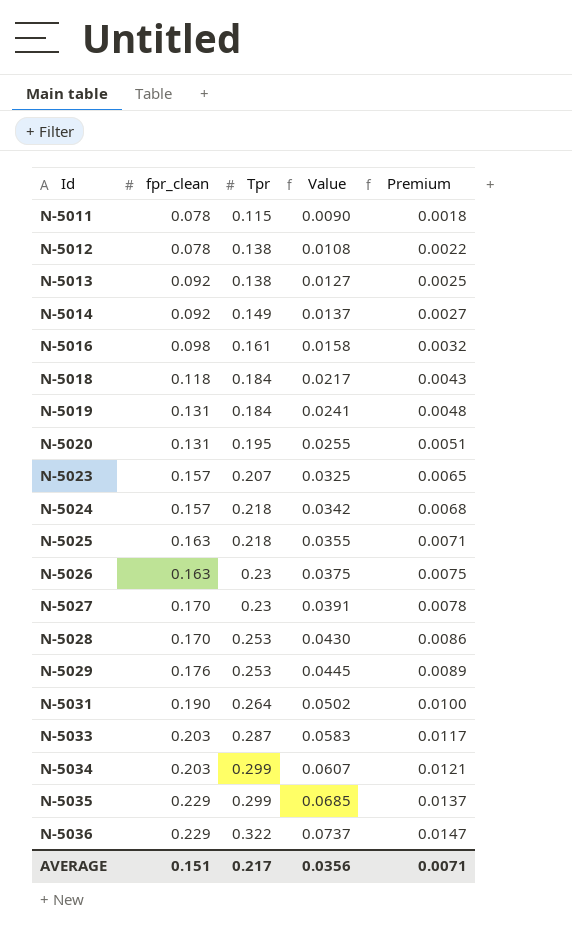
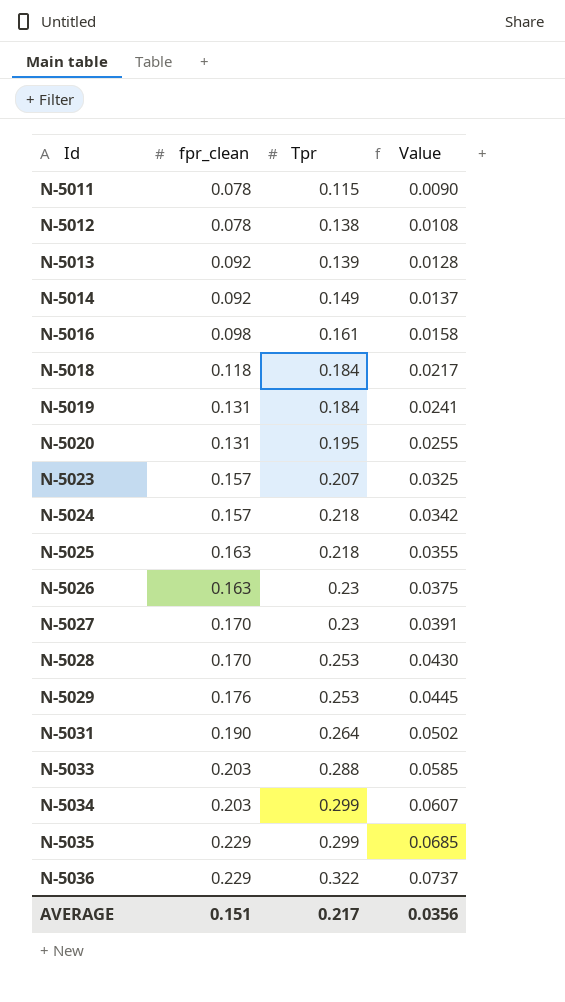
column Premium | formula: [Value] * 0.2 -> none
N-5013 | Tpr: 0.138 -> 0.139
N-5013 | Value: 0.0127 -> 0.0128
N-5033 | Tpr: 0.287 -> 0.288
N-5033 | Value: 0.0583 -> 0.0585

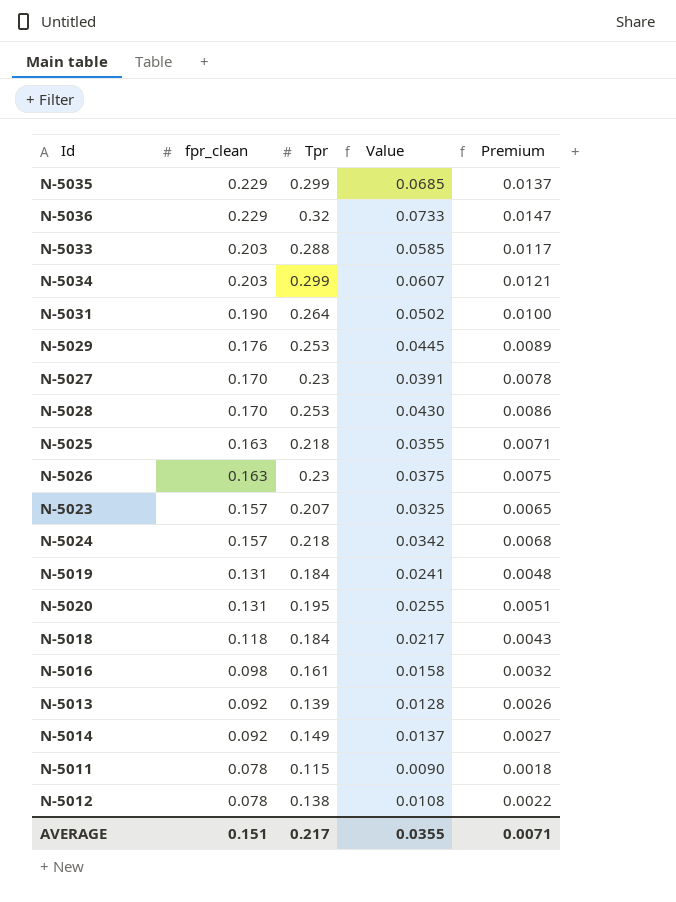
row order: Id ascending -> fpr_clean descending
column Premium | formula: none -> [Value] * 0.2
N-5036 | Tpr: 0.322 -> 0.32
N-5036 | Value: 0.0737 -> 0.0733
AVERAGE | Value: 0.0356 -> 0.0355

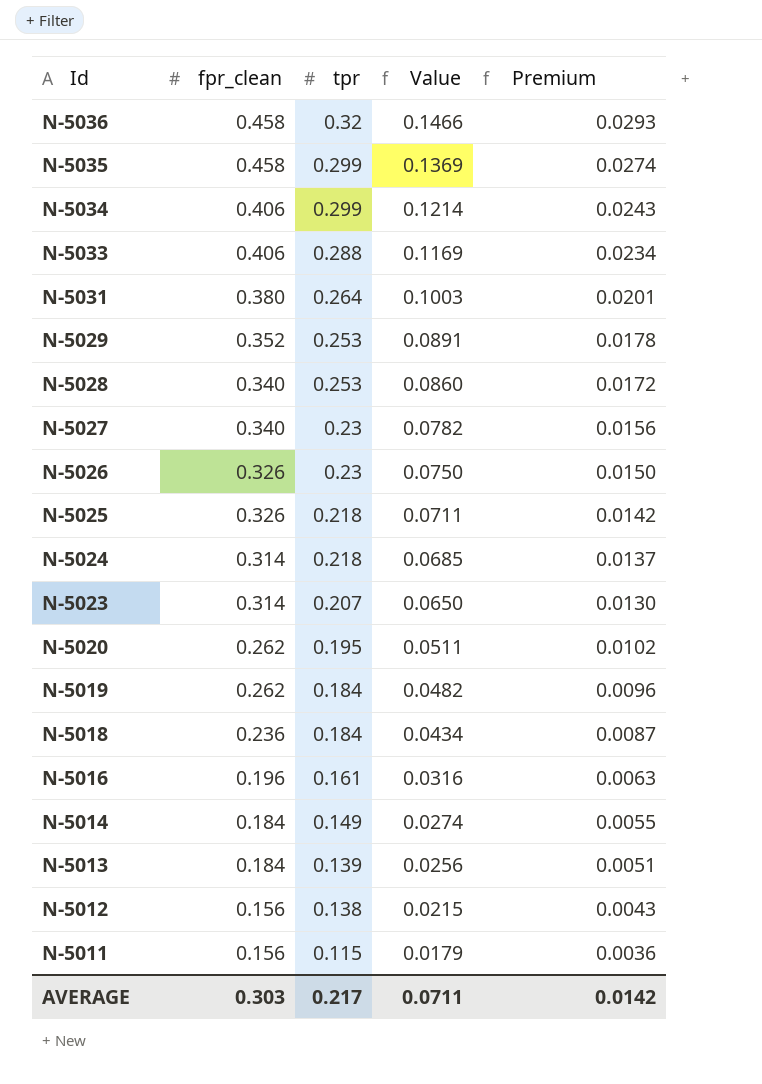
row order: fpr_clean descending -> Id descending
column name: Tpr -> tpr
N-5036 | fpr_clean: 0.229 -> 0.458
N-5036 | Value: 0.0733 -> 0.1466
N-5036 | Premium: 0.0147 -> 0.0293
N-5035 | fpr_clean: 0.229 -> 0.458
N-5035 | Value: 0.0685 -> 0.1369
N-5035 | Premium: 0.0137 -> 0.0274
N-5034 | fpr_clean: 0.203 -> 0.406
N-5034 | Value: 0.0607 -> 0.1214
N-5034 | Premium: 0.0121 -> 0.0243
N-5033 | fpr_clean: 0.203 -> 0.406
N-5033 | Value: 0.0585 -> 0.1169
N-5033 | Premium: 0.0117 -> 0.0234
N-5031 | fpr_clean: 0.190 -> 0.380
N-5031 | Value: 0.0502 -> 0.1003
N-5031 | Premium: 0.0100 -> 0.0201
N-5029 | fpr_clean: 0.176 -> 0.352
N-5029 | Value: 0.0445 -> 0.0891
N-5029 | Premium: 0.0089 -> 0.0178
N-5028 | fpr_clean: 0.170 -> 0.340
N-5028 | Value: 0.0430 -> 0.0860
N-5028 | Premium: 0.0086 -> 0.0172
N-5027 | fpr_clean: 0.170 -> 0.340
N-5027 | Value: 0.0391 -> 0.0782
N-5027 | Premium: 0.0078 -> 0.0156
N-5026 | fpr_clean: 0.163 -> 0.326
N-5026 | Value: 0.0375 -> 0.0750
N-5026 | Premium: 0.0075 -> 0.0150
N-5025 | fpr_clean: 0.163 -> 0.326
N-5025 | Value: 0.0355 -> 0.0711
N-5025 | Premium: 0.0071 -> 0.0142
N-5024 | fpr_clean: 0.157 -> 0.314
N-5024 | Value: 0.0342 -> 0.0685
N-5024 | Premium: 0.0068 -> 0.0137
N-5023 | fpr_clean: 0.157 -> 0.314
N-5023 | Value: 0.0325 -> 0.0650
N-5023 | Premium: 0.0065 -> 0.0130
N-5020 | fpr_clean: 0.131 -> 0.262
N-5020 | Value: 0.0255 -> 0.0511
N-5020 | Premium: 0.0051 -> 0.0102
N-5019 | fpr_clean: 0.131 -> 0.262
N-5019 | Value: 0.0241 -> 0.0482
N-5019 | Premium: 0.0048 -> 0.0096
N-5018 | fpr_clean: 0.118 -> 0.236
N-5018 | Value: 0.0217 -> 0.0434
N-5018 | Premium: 0.0043 -> 0.0087
N-5016 | fpr_clean: 0.098 -> 0.196
N-5016 | Value: 0.0158 -> 0.0316
N-5016 | Premium: 0.0032 -> 0.0063
N-5014 | fpr_clean: 0.092 -> 0.184
N-5014 | Value: 0.0137 -> 0.0274
N-5014 | Premium: 0.0027 -> 0.0055
N-5013 | fpr_clean: 0.092 -> 0.184
N-5013 | Value: 0.0128 -> 0.0256
N-5013 | Premium: 0.0026 -> 0.0051
N-5012 | fpr_clean: 0.078 -> 0.156
N-5012 | Value: 0.0108 -> 0.0215
N-5012 | Premium: 0.0022 -> 0.0043
N-5011 | fpr_clean: 0.078 -> 0.156
N-5011 | Value: 0.0090 -> 0.0179
N-5011 | Premium: 0.0018 -> 0.0036
AVERAGE | fpr_clean: 0.151 -> 0.303
AVERAGE | Value: 0.0355 -> 0.0711
AVERAGE | Premium: 0.0071 -> 0.0142

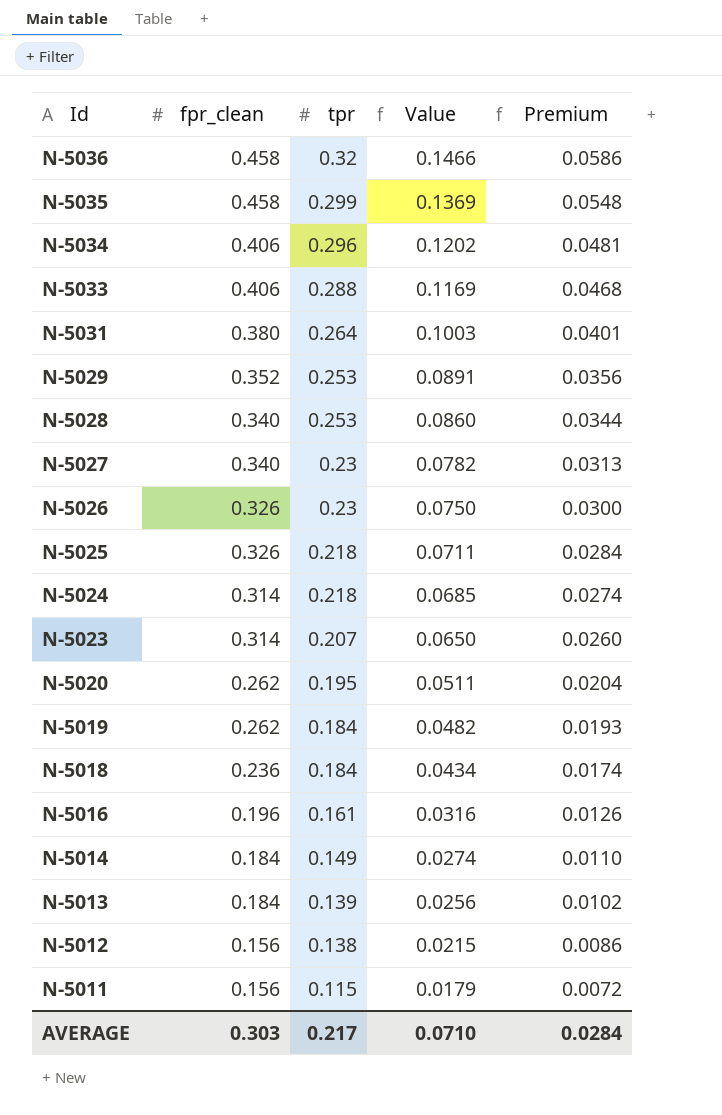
column Premium | formula: [Value] * 0.2 -> [Value] * 0.4
N-5034 | tpr: 0.299 -> 0.296
N-5034 | Value: 0.1214 -> 0.1202
AVERAGE | Value: 0.0711 -> 0.0710
AVERAGE | Premium: 0.0142 -> 0.0284

